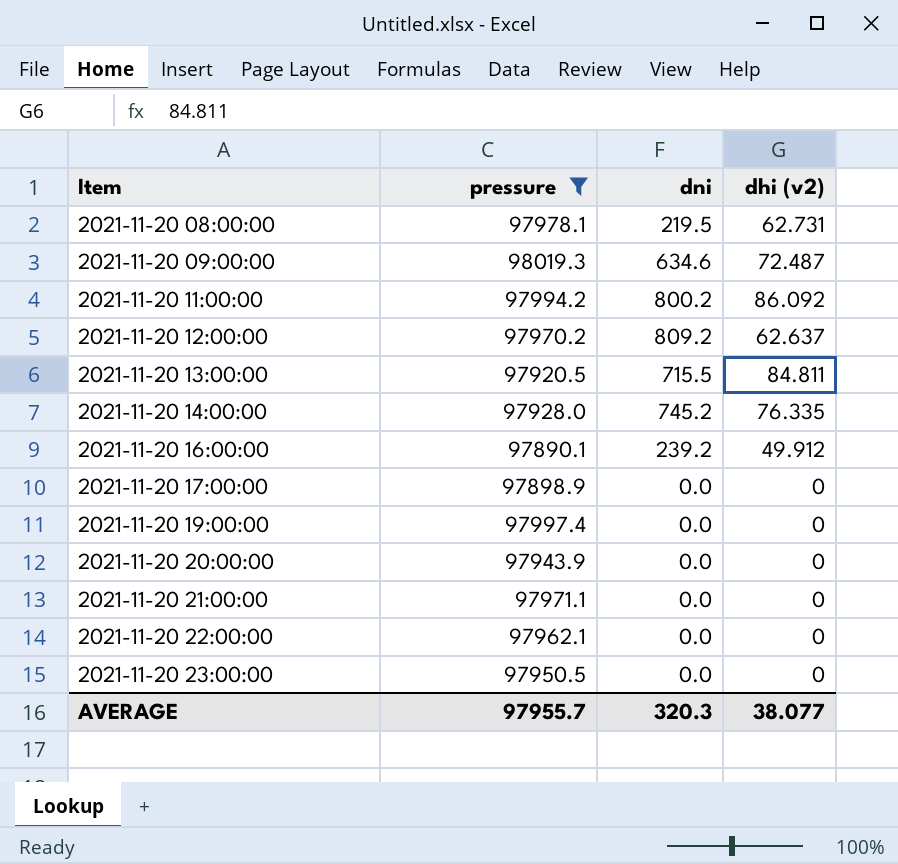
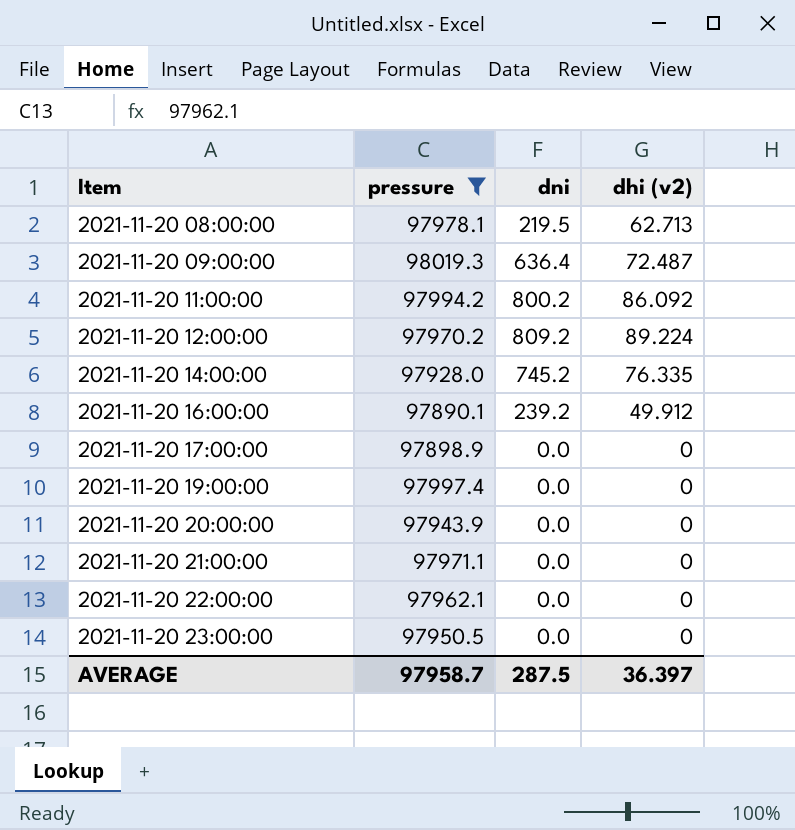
row 2021-11-20 13:00:00: 97920.5 | 715.5 | 84.811 -> none
2021-11-20 08:00:00 | dhi (v2): 62.731 -> 62.713
2021-11-20 09:00:00 | dni: 634.6 -> 636.4
2021-11-20 12:00:00 | dhi (v2): 62.637 -> 89.224
AVERAGE | pressure: 97955.7 -> 97958.7
AVERAGE | dni: 320.3 -> 287.5
AVERAGE | dhi (v2): 38.077 -> 36.397

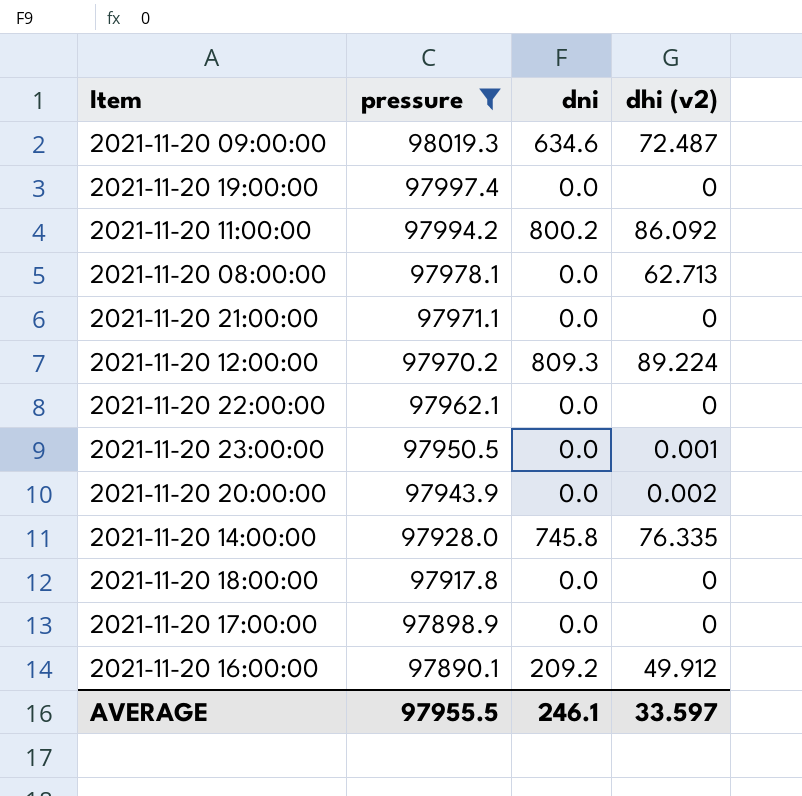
row order: Item ascending -> pressure descending
2021-11-20 09:00:00 | dni: 636.4 -> 634.6
2021-11-20 08:00:00 | dni: 219.5 -> 0.0
2021-11-20 12:00:00 | dni: 809.2 -> 809.3
2021-11-20 23:00:00 | dhi (v2): 0 -> 0.001
2021-11-20 20:00:00 | dhi (v2): 0 -> 0.002
2021-11-20 14:00:00 | dni: 745.2 -> 745.8
row 2021-11-20 18:00:00: none -> 97917.8 | 0.0 | 0
2021-11-20 16:00:00 | dni: 239.2 -> 209.2
AVERAGE | pressure: 97958.7 -> 97955.5
AVERAGE | dni: 287.5 -> 246.1
AVERAGE | dhi (v2): 36.397 -> 33.597

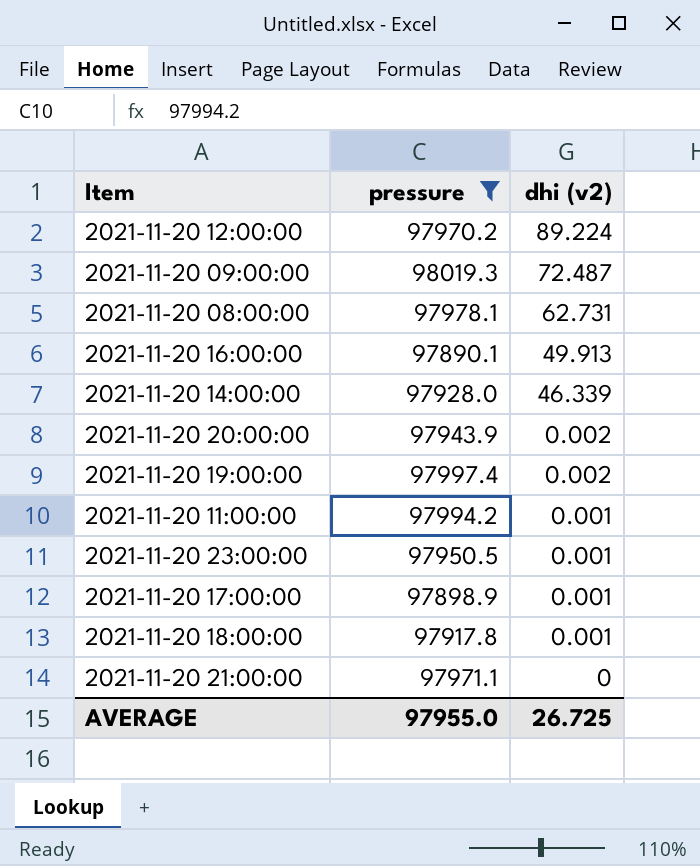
row order: pressure descending -> dhi (v2) descending
column dni | position: 3 -> none
row 2021-11-20 22:00:00: 97962.1 | 0.0 | 0 -> none
2021-11-20 08:00:00 | dhi (v2): 62.713 -> 62.731
2021-11-20 16:00:00 | dhi (v2): 49.912 -> 49.913
2021-11-20 14:00:00 | dhi (v2): 76.335 -> 46.339
2021-11-20 19:00:00 | dhi (v2): 0 -> 0.002
2021-11-20 11:00:00 | dhi (v2): 86.092 -> 0.001
2021-11-20 17:00:00 | dhi (v2): 0 -> 0.001
2021-11-20 18:00:00 | dhi (v2): 0 -> 0.001
AVERAGE | pressure: 97955.5 -> 97955.0
AVERAGE | dhi (v2): 33.597 -> 26.725

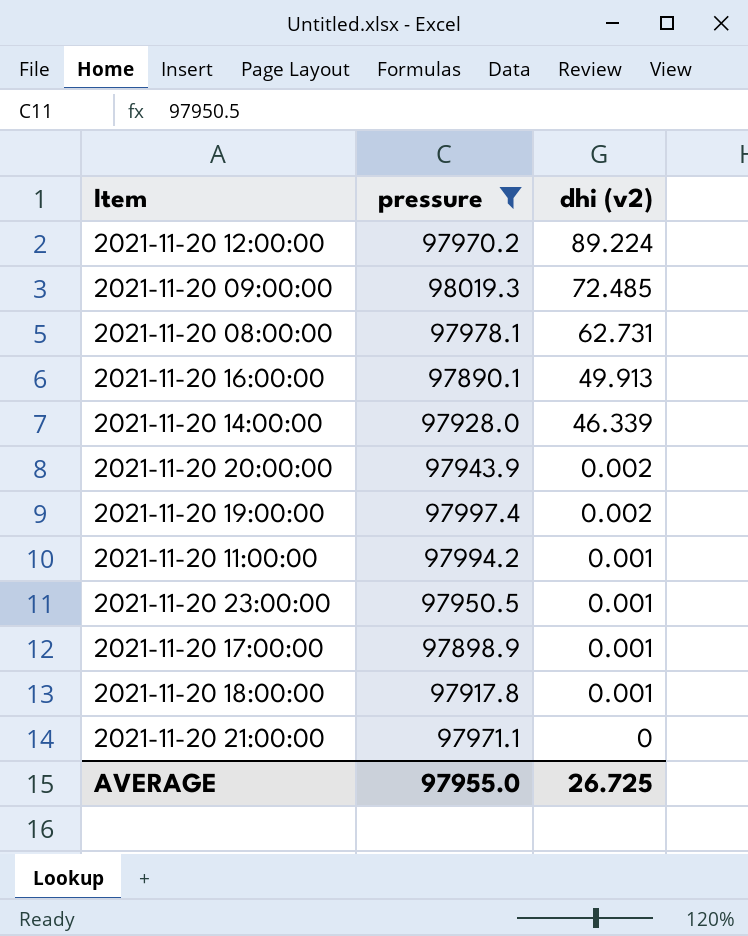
2021-11-20 09:00:00 | dhi (v2): 72.487 -> 72.485

